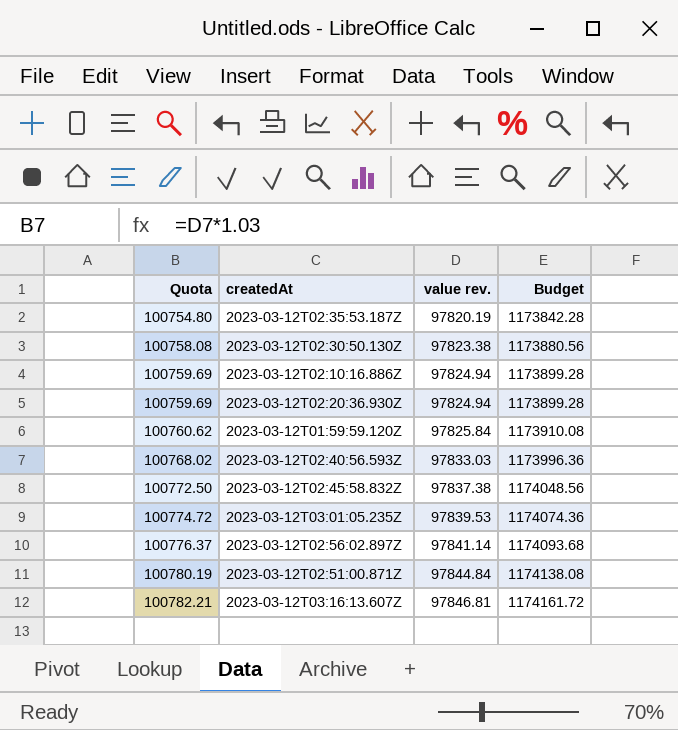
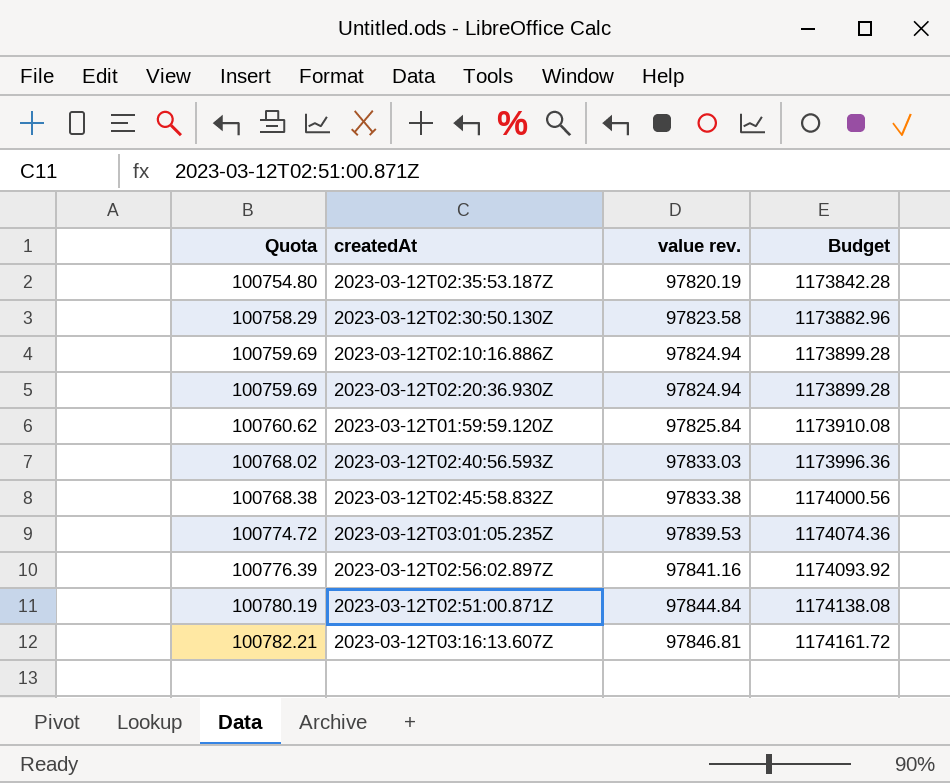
2023-03-12T02:30:50.130Z | Quota: 100758.08 -> 100758.29
2023-03-12T02:30:50.130Z | value rev.: 97823.38 -> 97823.58
2023-03-12T02:30:50.130Z | Budget: 1173880.56 -> 1173882.96
2023-03-12T02:45:58.832Z | Quota: 100772.50 -> 100768.38
2023-03-12T02:45:58.832Z | value rev.: 97837.38 -> 97833.38
2023-03-12T02:45:58.832Z | Budget: 1174048.56 -> 1174000.56
2023-03-12T02:56:02.897Z | Quota: 100776.37 -> 100776.39
2023-03-12T02:56:02.897Z | value rev.: 97841.14 -> 97841.16
2023-03-12T02:56:02.897Z | Budget: 1174093.68 -> 1174093.92

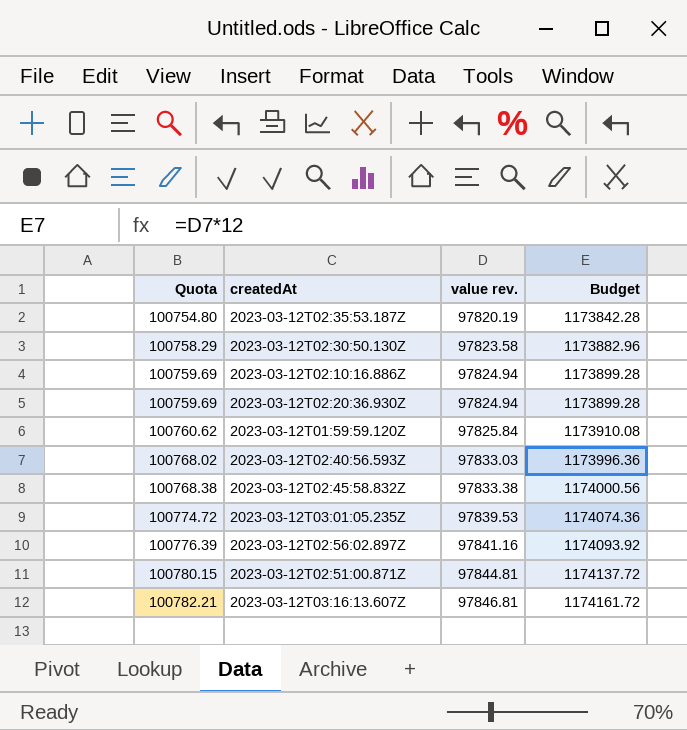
2023-03-12T02:51:00.871Z | Quota: 100780.19 -> 100780.15
2023-03-12T02:51:00.871Z | value rev.: 97844.84 -> 97844.81
2023-03-12T02:51:00.871Z | Budget: 1174138.08 -> 1174137.72

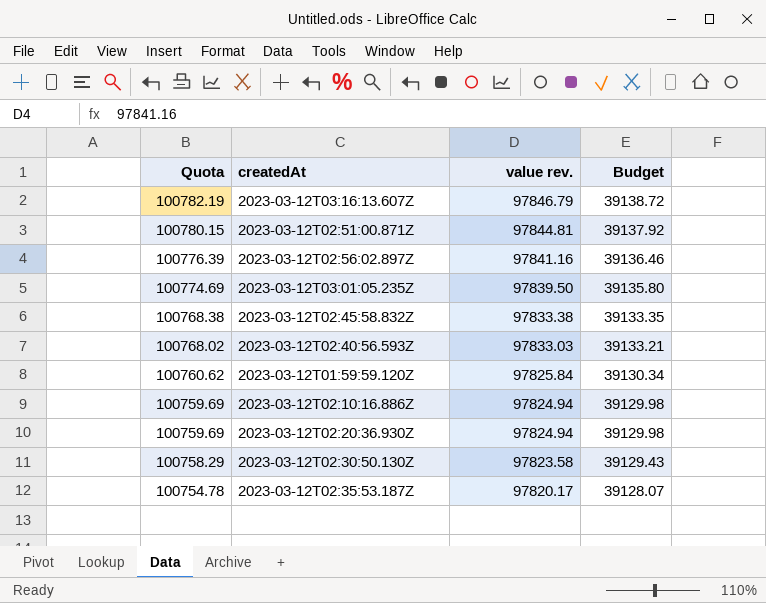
row order: Quota ascending -> Quota descending
column Budget | formula: [value rev.] * 12 -> [value rev.] * 0.4
2023-03-12T03:16:13.607Z | Quota: 100782.21 -> 100782.19
2023-03-12T03:16:13.607Z | value rev.: 97846.81 -> 97846.79
2023-03-12T03:01:05.235Z | Quota: 100774.72 -> 100774.69
2023-03-12T03:01:05.235Z | value rev.: 97839.53 -> 97839.50
2023-03-12T02:35:53.187Z | Quota: 100754.80 -> 100754.78
2023-03-12T02:35:53.187Z | value rev.: 97820.19 -> 97820.17

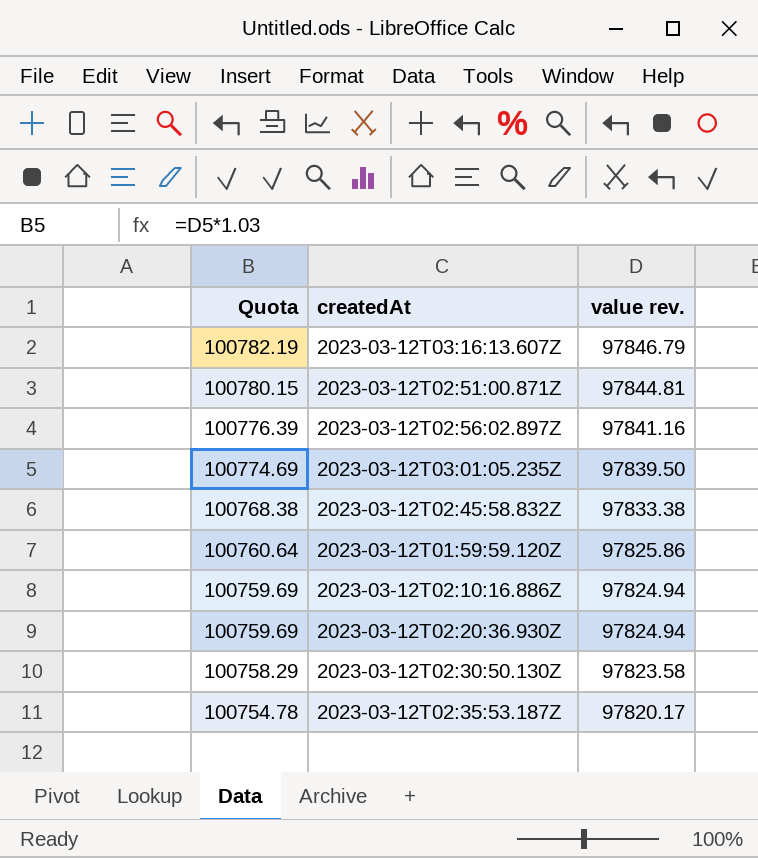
column Budget | formula: [value rev.] * 0.4 -> none
row 2023-03-12T02:40:56.593Z: 100768.02 | 97833.03 | 39133.21 -> none
2023-03-12T01:59:59.120Z | Quota: 100760.62 -> 100760.64
2023-03-12T01:59:59.120Z | value rev.: 97825.84 -> 97825.86

